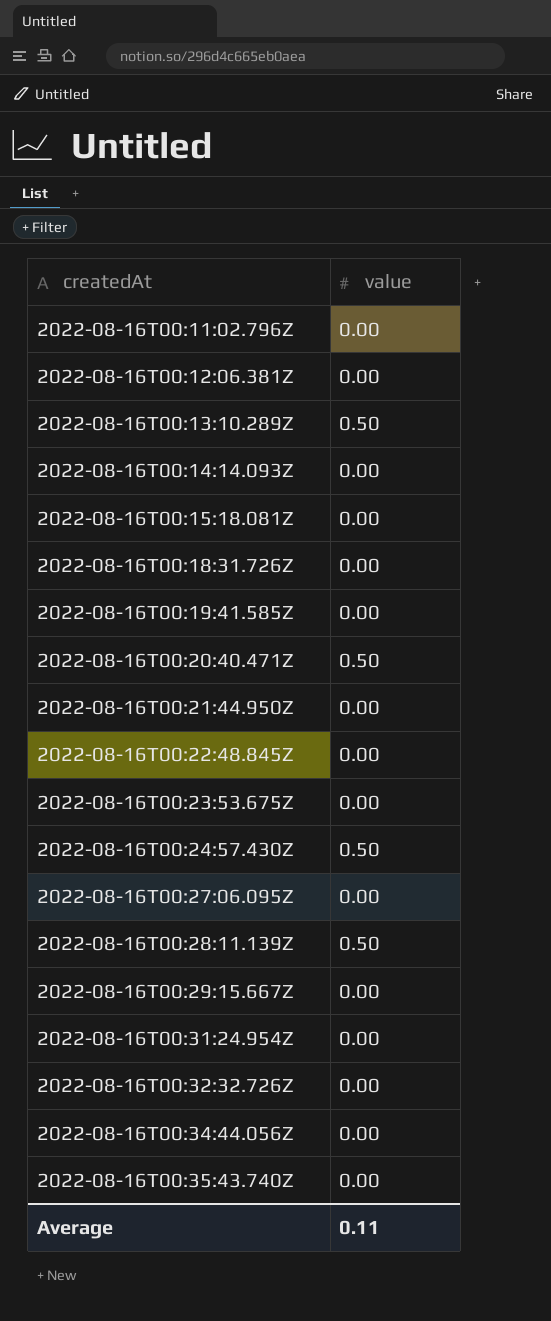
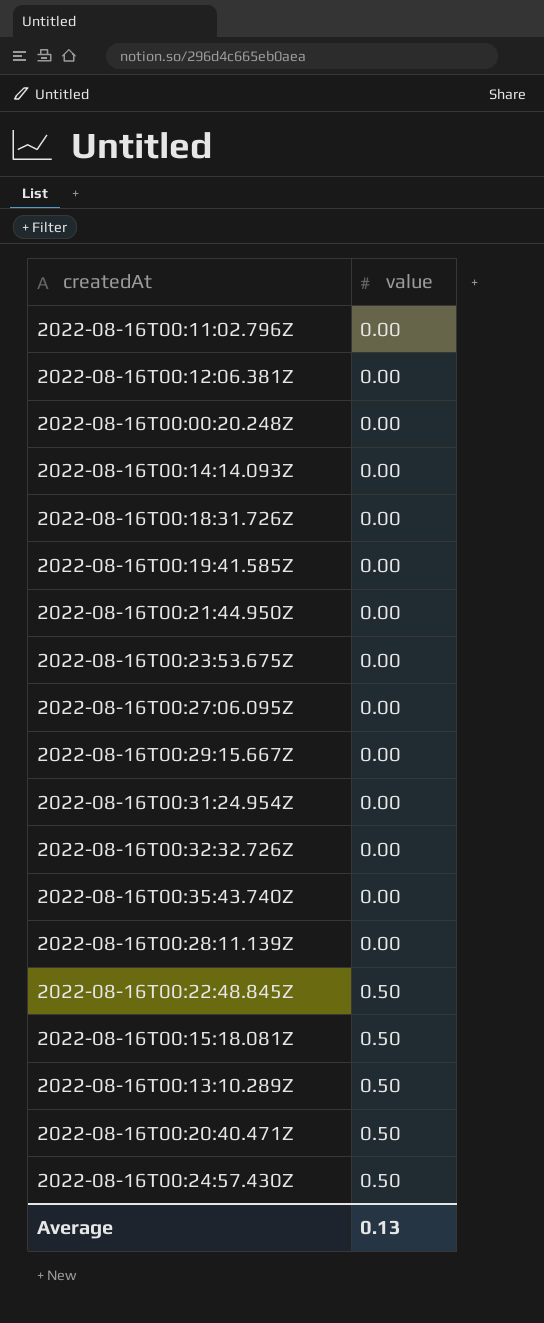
row order: createdAt ascending -> value ascending
row 2022-08-16T00:34:44.056Z: 0.00 -> none
row 2022-08-16T00:00:20.248Z: none -> 0.00
2022-08-16T00:28:11.139Z | value: 0.50 -> 0.00
2022-08-16T00:22:48.845Z | value: 0.00 -> 0.50
2022-08-16T00:15:18.081Z | value: 0.00 -> 0.50
Average | value: 0.11 -> 0.13

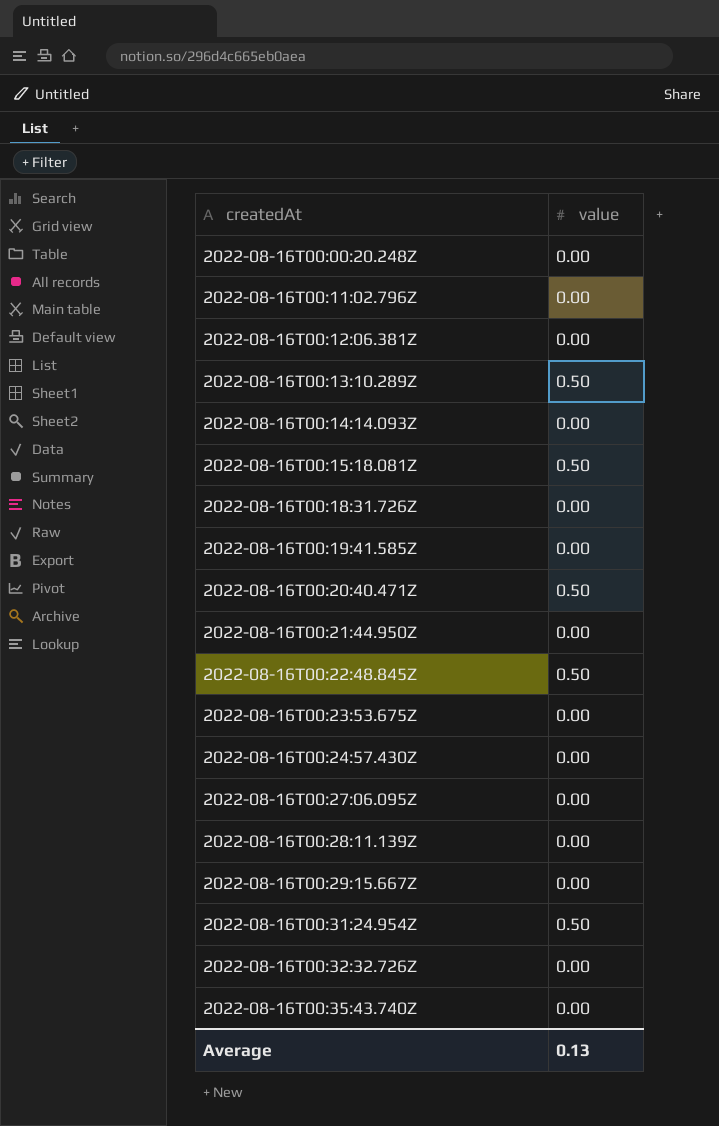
row order: value ascending -> createdAt ascending
2022-08-16T00:24:57.430Z | value: 0.50 -> 0.00
2022-08-16T00:31:24.954Z | value: 0.00 -> 0.50

